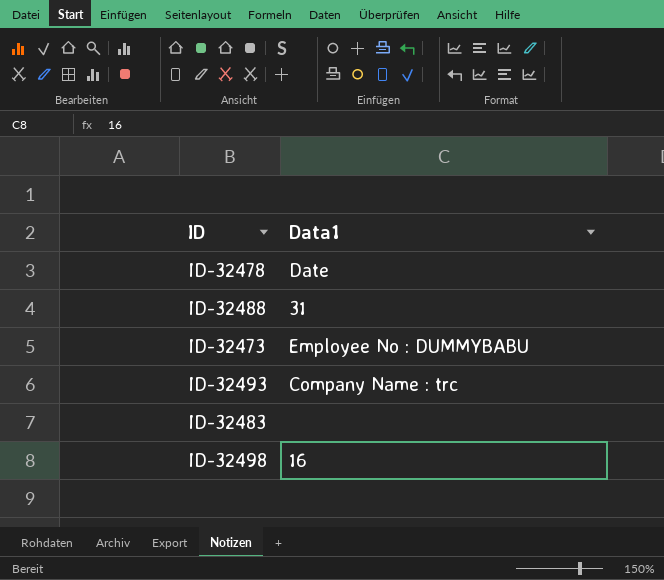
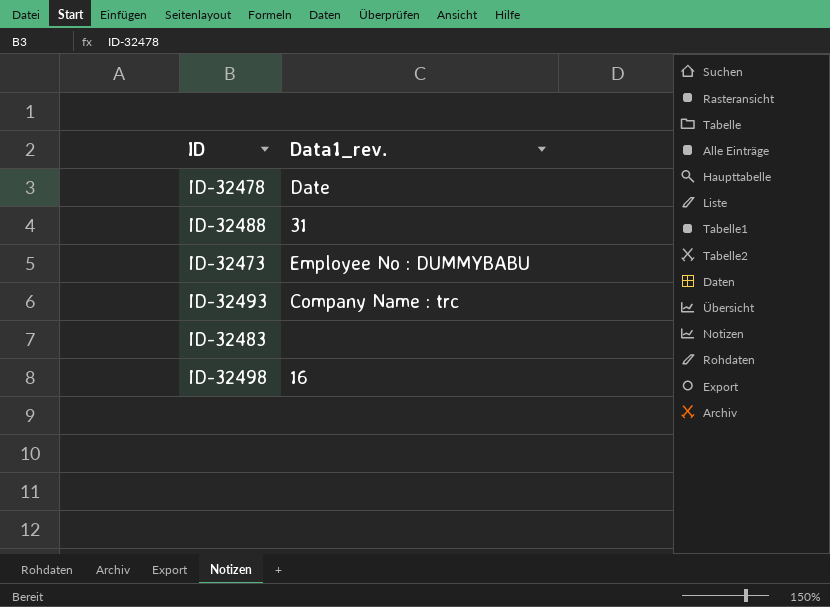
column name: Data1 -> Data1_rev.

